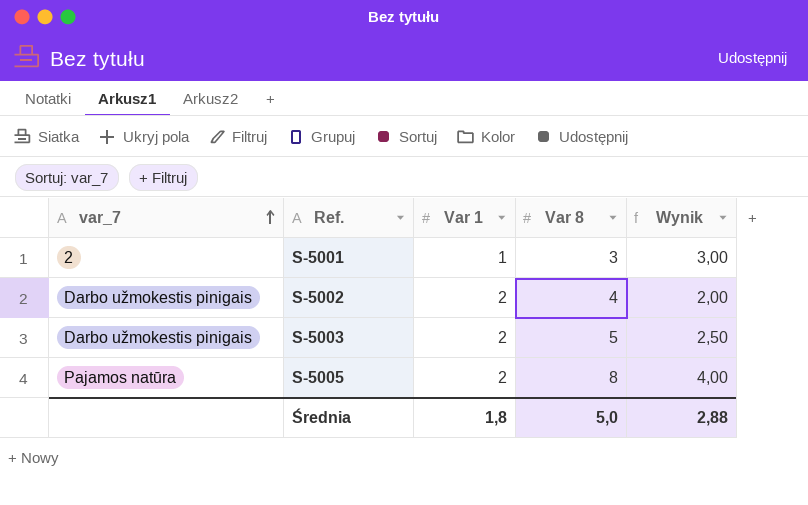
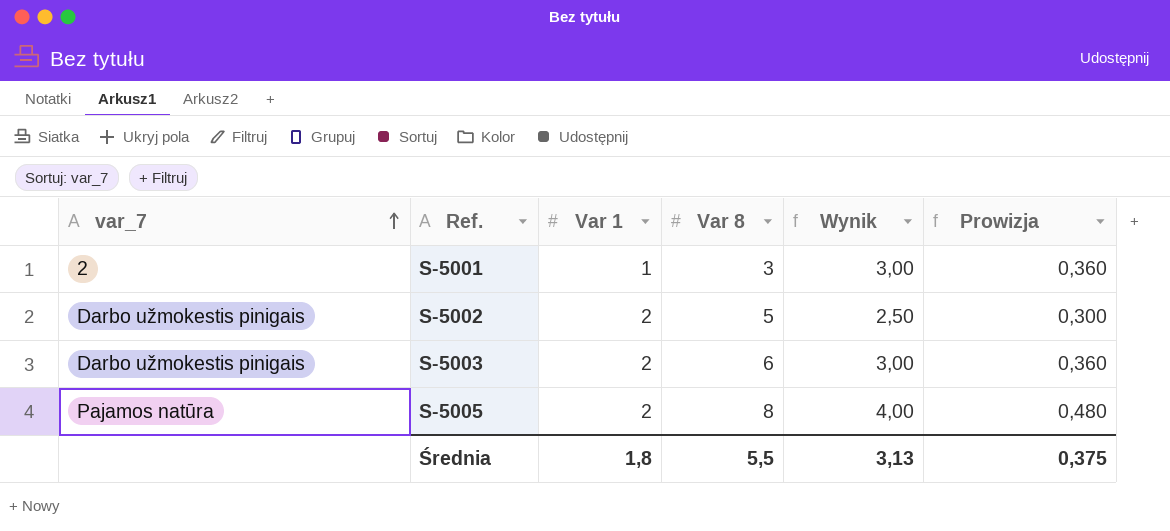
column Prowizja | formula: none -> [Wynik] * 0,12
S-5002 | Var 8: 4 -> 5
S-5002 | Wynik: 2,00 -> 2,50
S-5003 | Var 8: 5 -> 6
S-5003 | Wynik: 2,50 -> 3,00
Średnia | Var 8: 5,0 -> 5,5
Średnia | Wynik: 2,88 -> 3,13

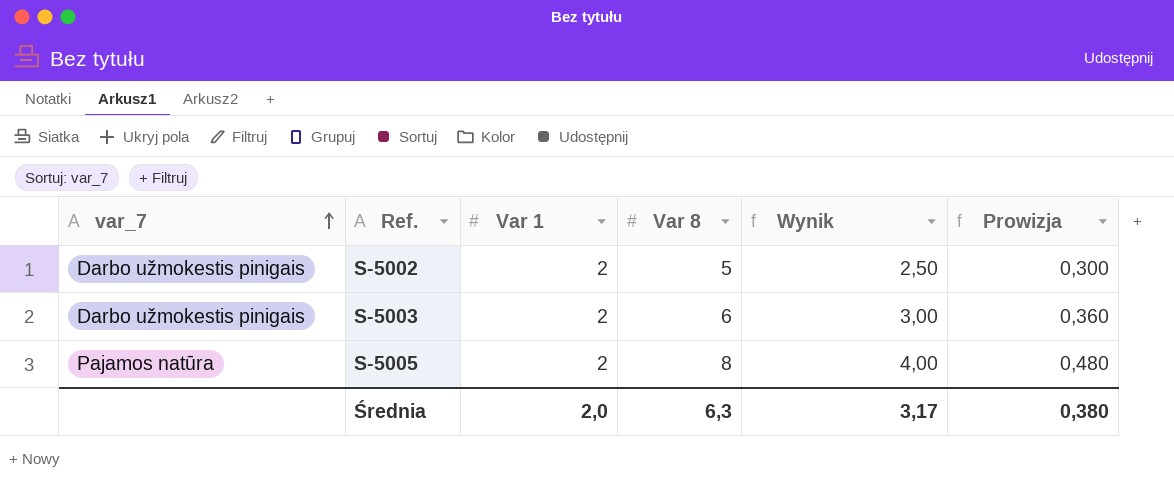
row S-5001: 2 | 1 | 3 | 3,00 | 0,360 -> none
Średnia | Var 1: 1,8 -> 2,0
Średnia | Var 8: 5,5 -> 6,3
Średnia | Wynik: 3,13 -> 3,17
Średnia | Prowizja: 0,375 -> 0,380

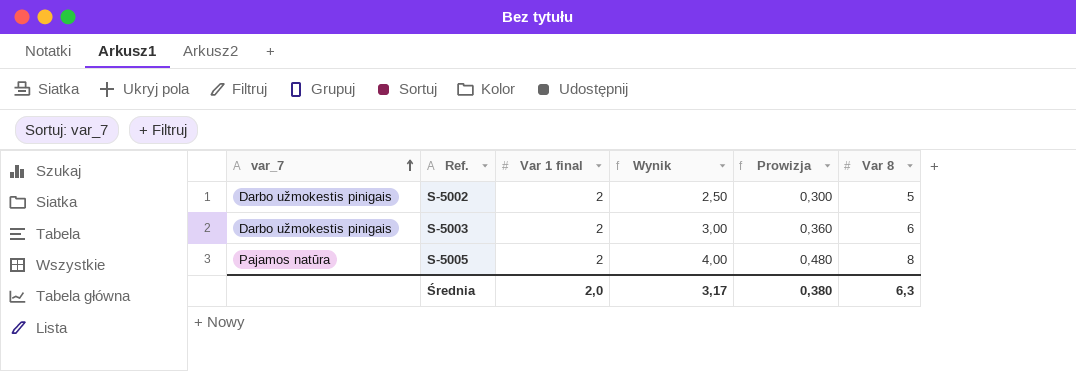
column name: Var 1 -> Var 1 final
column Var 8 | position: 4 -> 6

